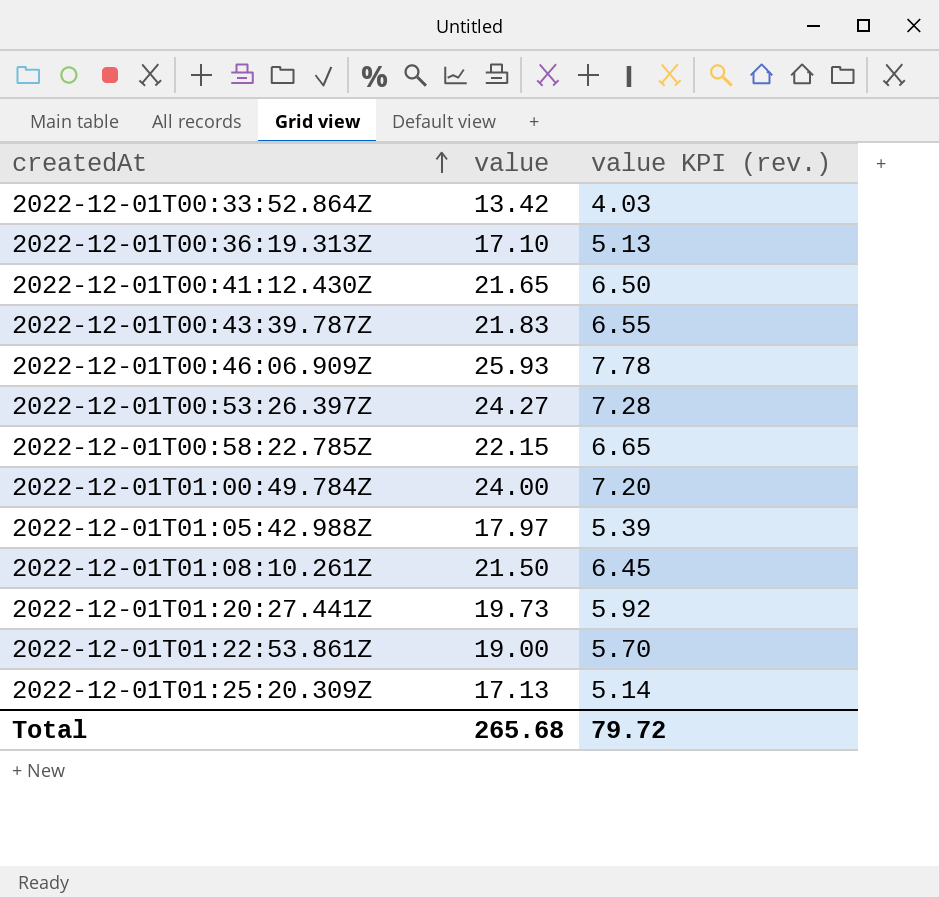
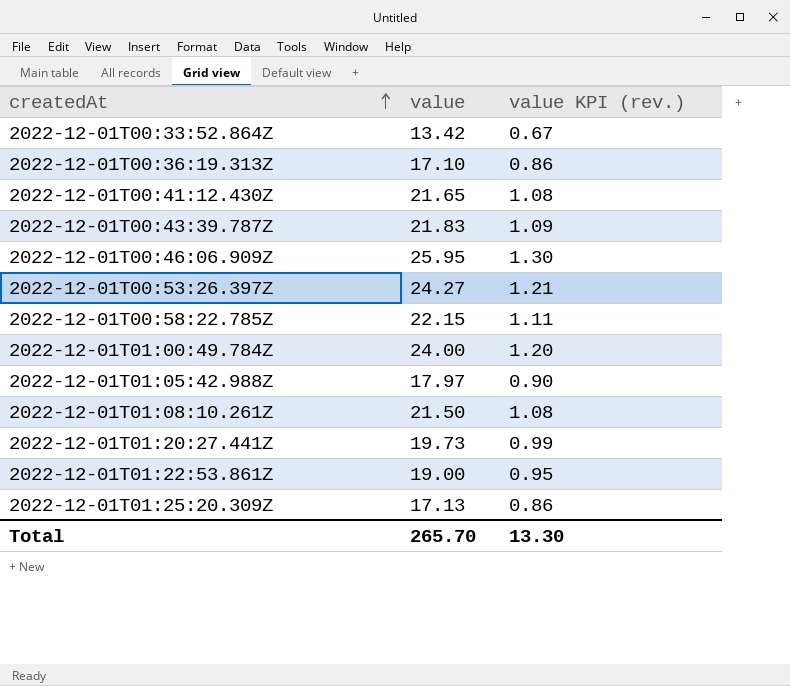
column value KPI (rev.) | formula: [value] * 0.3 -> [value] * 0.05
2022-12-01T00:46:06.909Z | value: 25.93 -> 25.95
Total | value: 265.68 -> 265.70
Total | value KPI (rev.): 79.72 -> 13.30

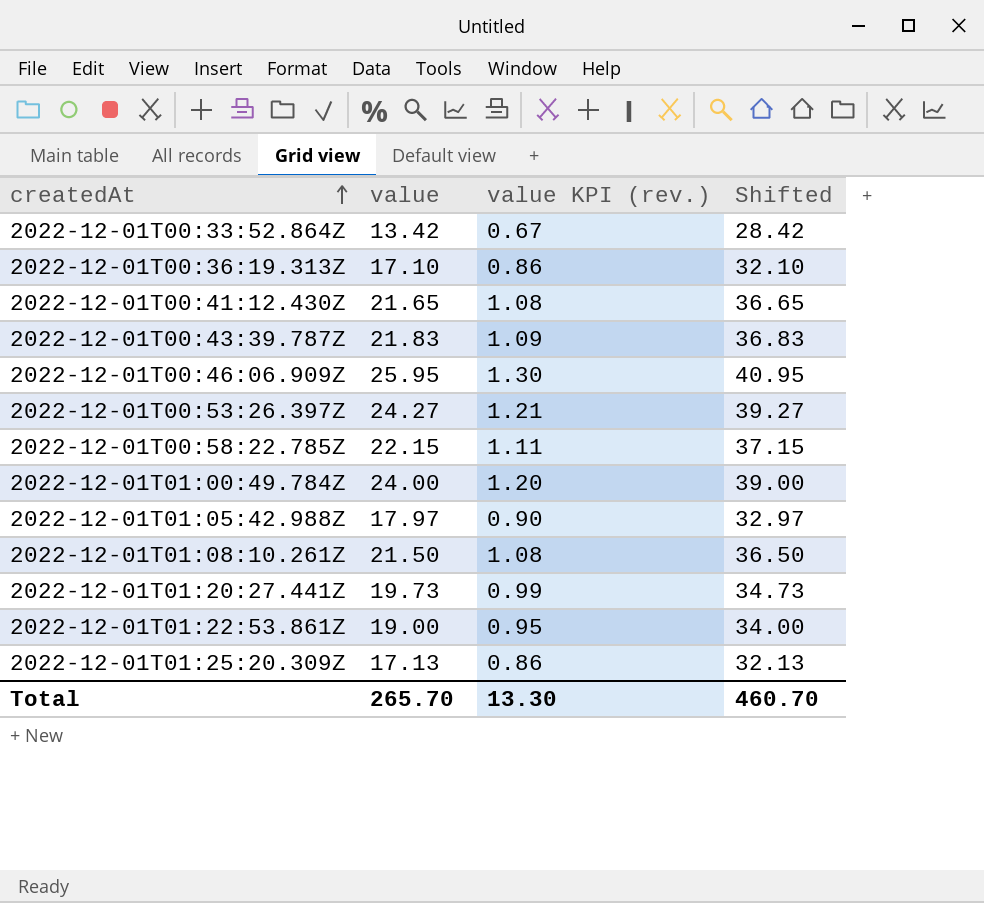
column Shifted | formula: none -> [value] + 15

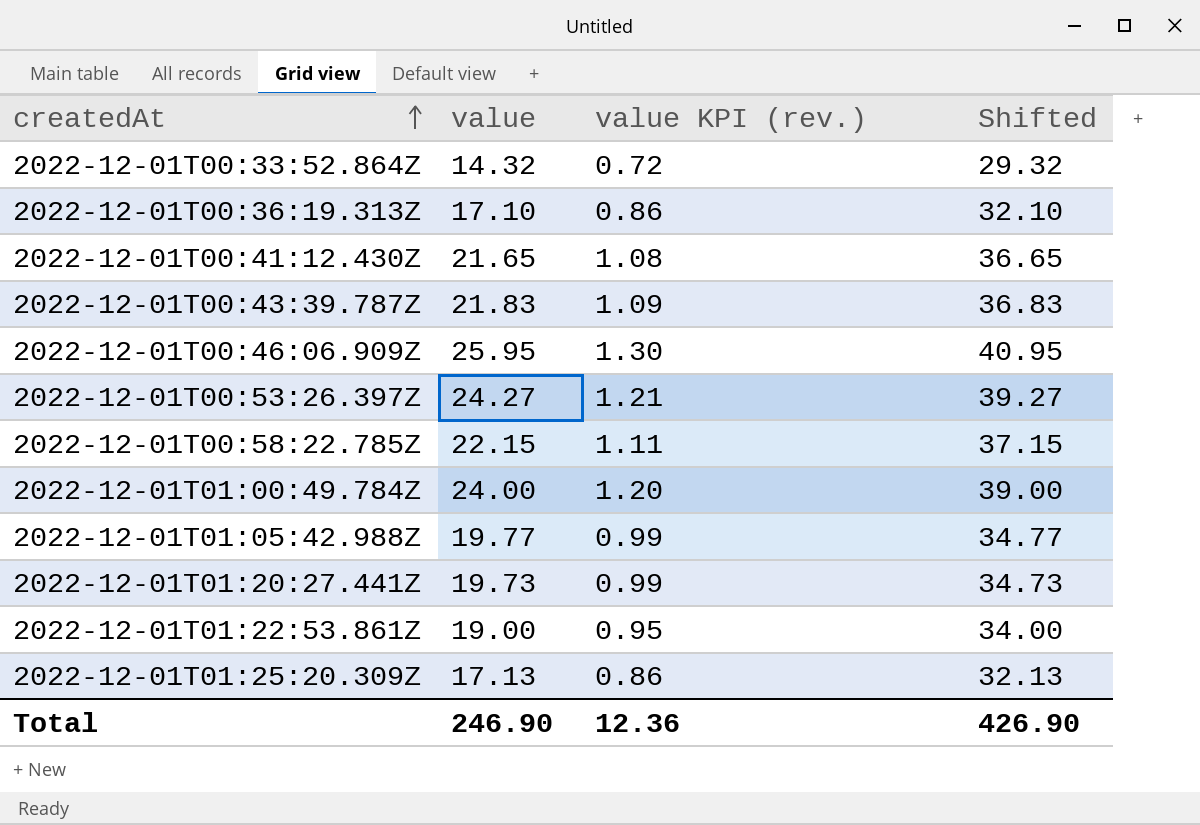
row 2022-12-01T01:08:10.261Z: 21.50 | 1.08 | 36.50 -> none
2022-12-01T00:33:52.864Z | value: 13.42 -> 14.32
2022-12-01T00:33:52.864Z | value KPI (rev.): 0.67 -> 0.72
2022-12-01T00:33:52.864Z | Shifted: 28.42 -> 29.32
2022-12-01T01:05:42.988Z | value: 17.97 -> 19.77
2022-12-01T01:05:42.988Z | value KPI (rev.): 0.90 -> 0.99
2022-12-01T01:05:42.988Z | Shifted: 32.97 -> 34.77
Total | value: 265.70 -> 246.90
Total | value KPI (rev.): 13.30 -> 12.36
Total | Shifted: 460.70 -> 426.90

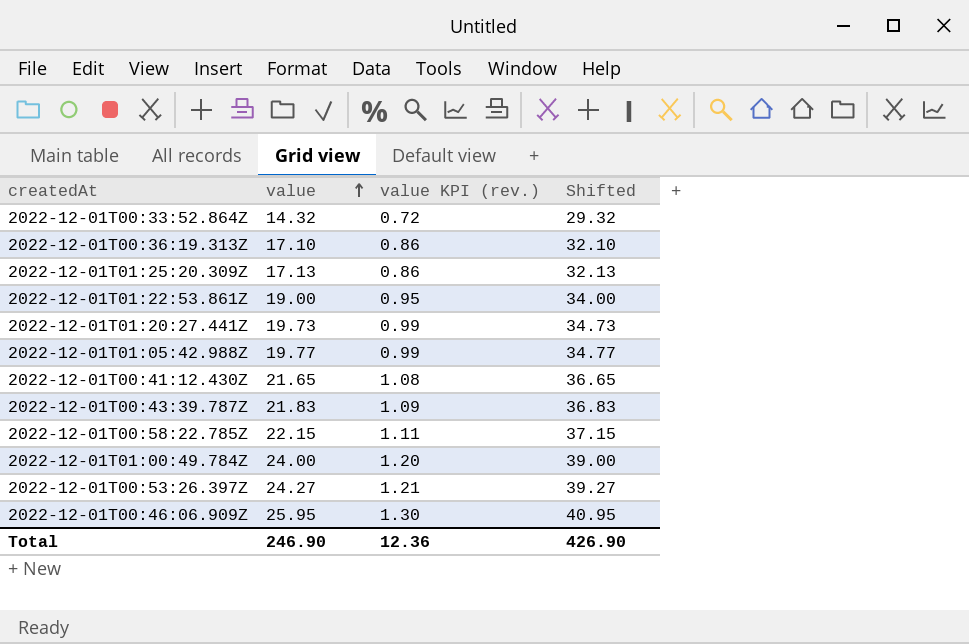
row order: createdAt ascending -> value ascending

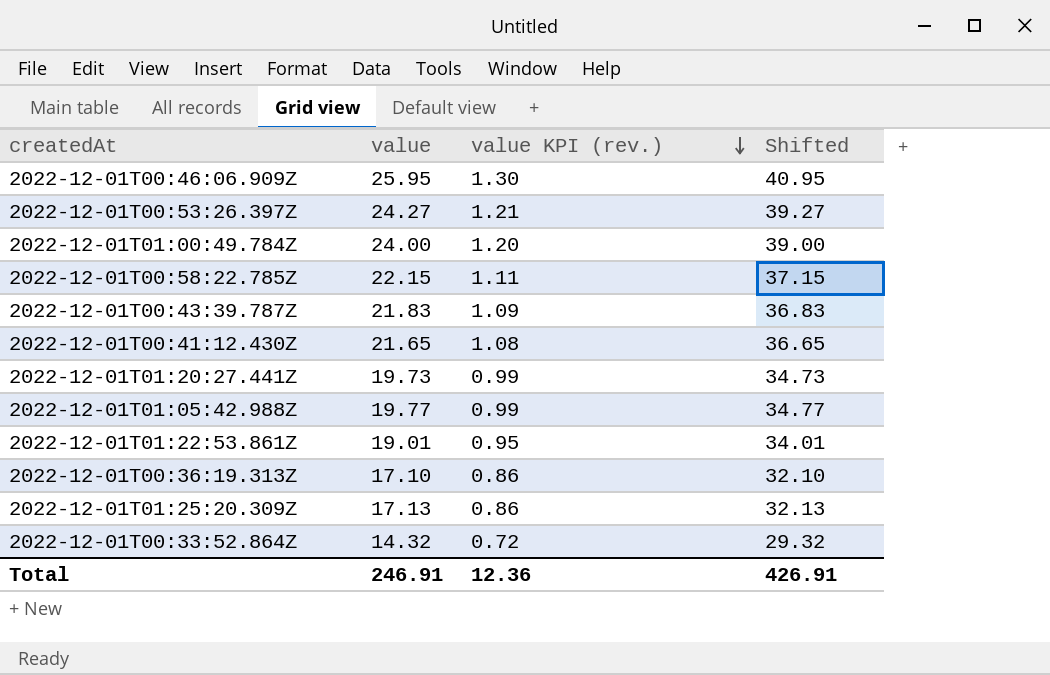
row order: value ascending -> value KPI (rev.) descending
2022-12-01T01:22:53.861Z | value: 19.00 -> 19.01
2022-12-01T01:22:53.861Z | Shifted: 34.00 -> 34.01
Total | value: 246.90 -> 246.91
Total | Shifted: 426.90 -> 426.91

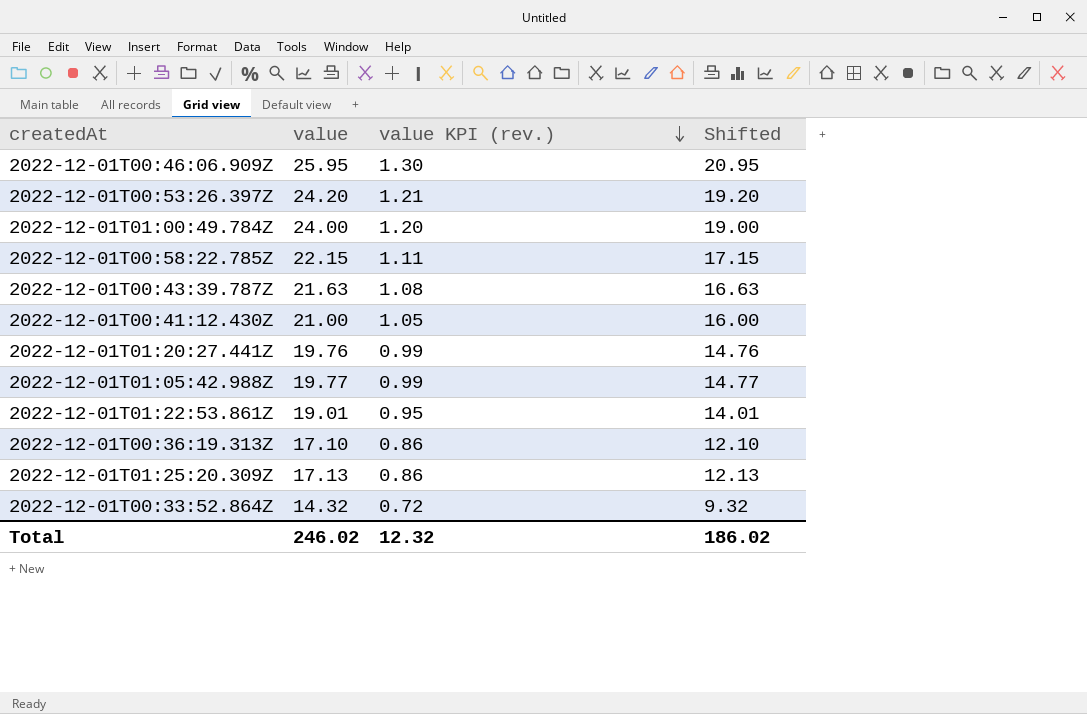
column Shifted | formula: [value] + 15 -> [value] - 5
2022-12-01T00:53:26.397Z | value: 24.27 -> 24.20
2022-12-01T00:43:39.787Z | value: 21.83 -> 21.63
2022-12-01T00:43:39.787Z | value KPI (rev.): 1.09 -> 1.08
2022-12-01T00:41:12.430Z | value: 21.65 -> 21.00
2022-12-01T00:41:12.430Z | value KPI (rev.): 1.08 -> 1.05
2022-12-01T01:20:27.441Z | value: 19.73 -> 19.76
Total | value: 246.91 -> 246.02
Total | value KPI (rev.): 12.36 -> 12.32
Total | Shifted: 426.91 -> 186.02

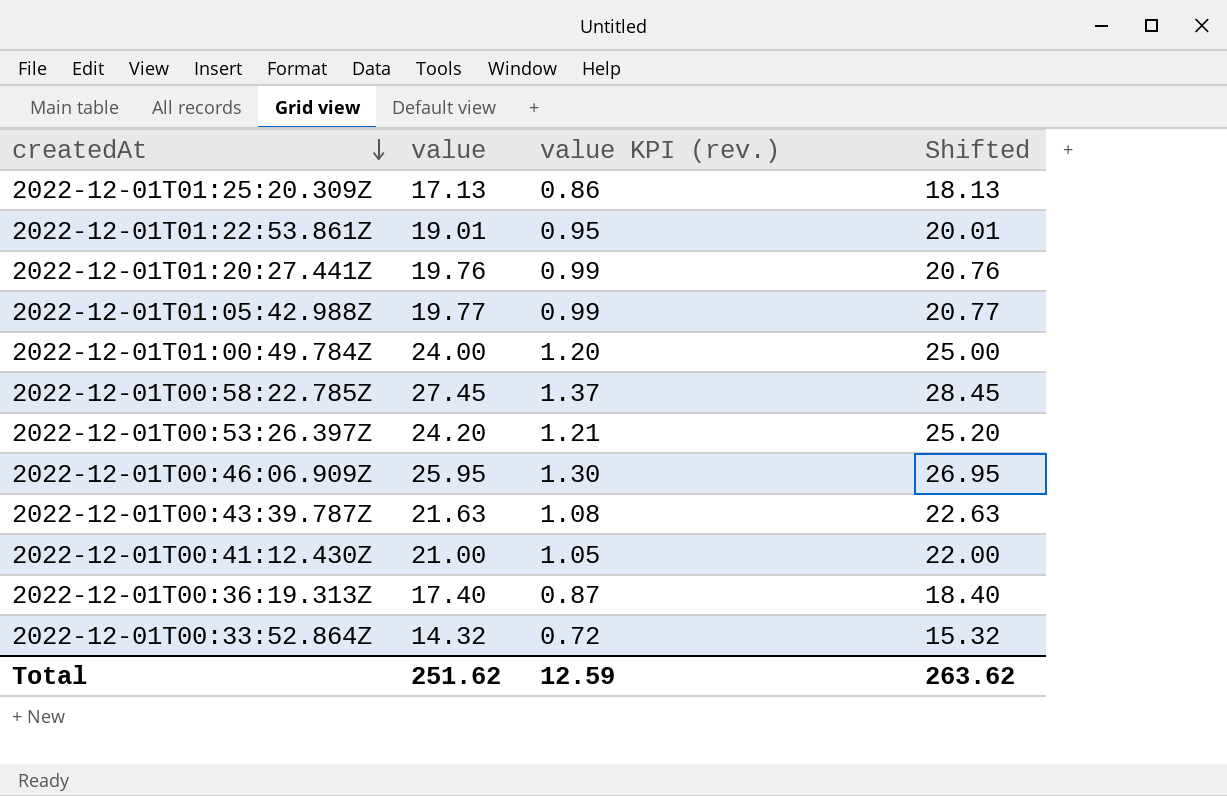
row order: value KPI (rev.) descending -> createdAt descending
column Shifted | formula: [value] - 5 -> [value] + 1
2022-12-01T00:58:22.785Z | value: 22.15 -> 27.45
2022-12-01T00:58:22.785Z | value KPI (rev.): 1.11 -> 1.37
2022-12-01T00:36:19.313Z | value: 17.10 -> 17.40
2022-12-01T00:36:19.313Z | value KPI (rev.): 0.86 -> 0.87
Total | value: 246.02 -> 251.62
Total | value KPI (rev.): 12.32 -> 12.59
Total | Shifted: 186.02 -> 263.62

